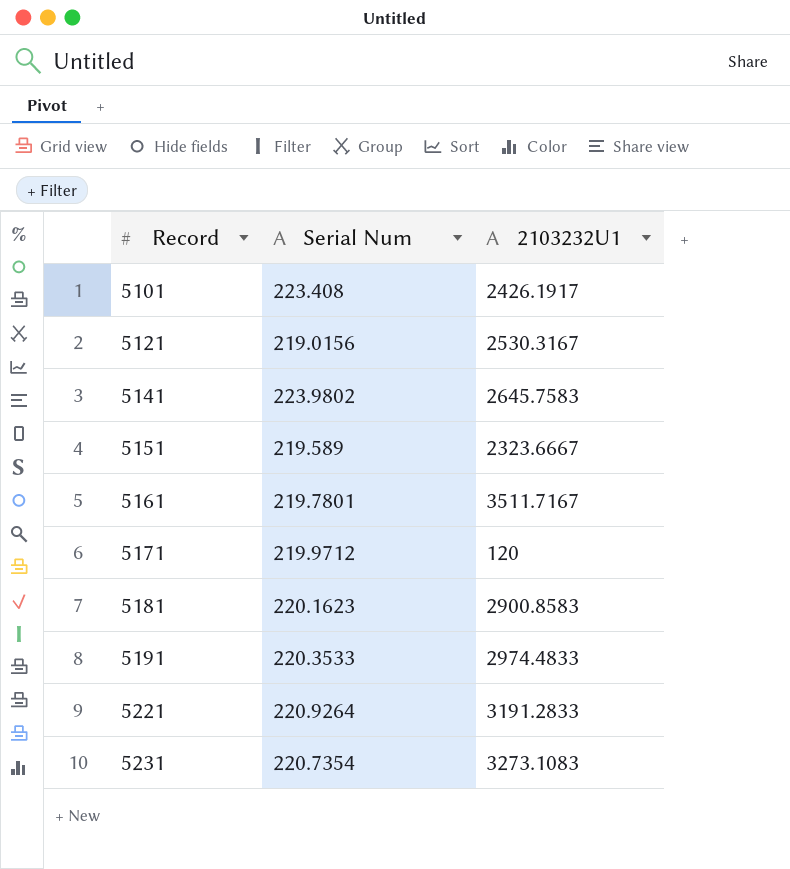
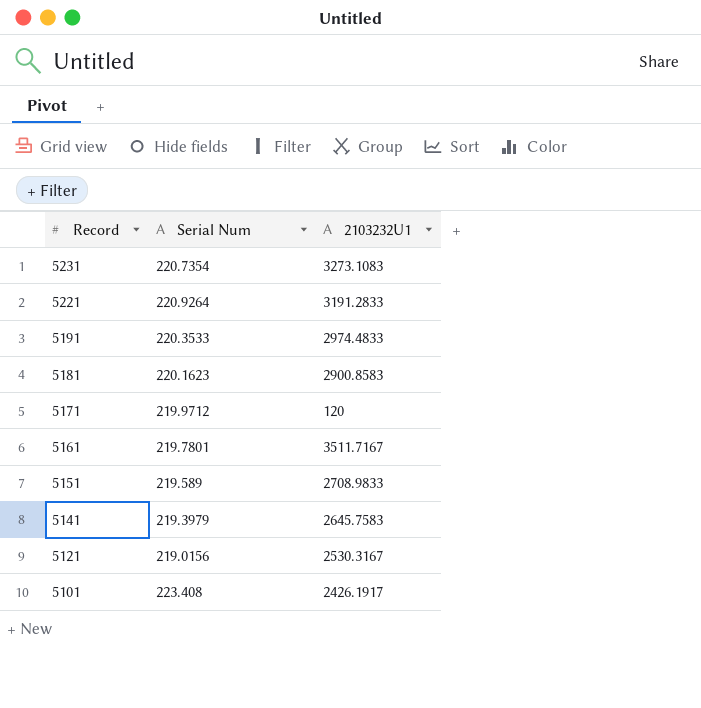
row order: Record ascending -> Record descending
5151 | 2103232U1: 2323.6667 -> 2708.9833
5141 | Serial Num: 223.9802 -> 219.3979

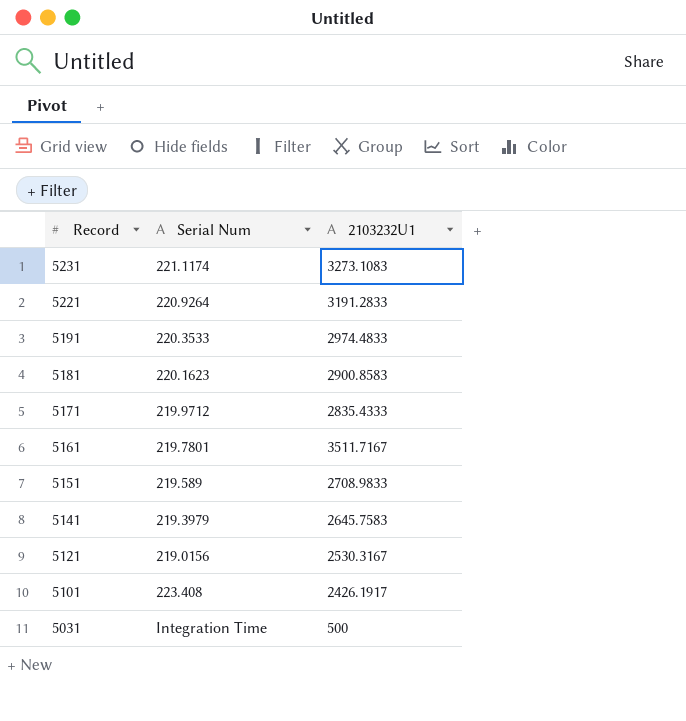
5231 | Serial Num: 220.7354 -> 221.1174
5171 | 2103232U1: 120 -> 2835.4333
row 5031: none -> Integration Time | 500

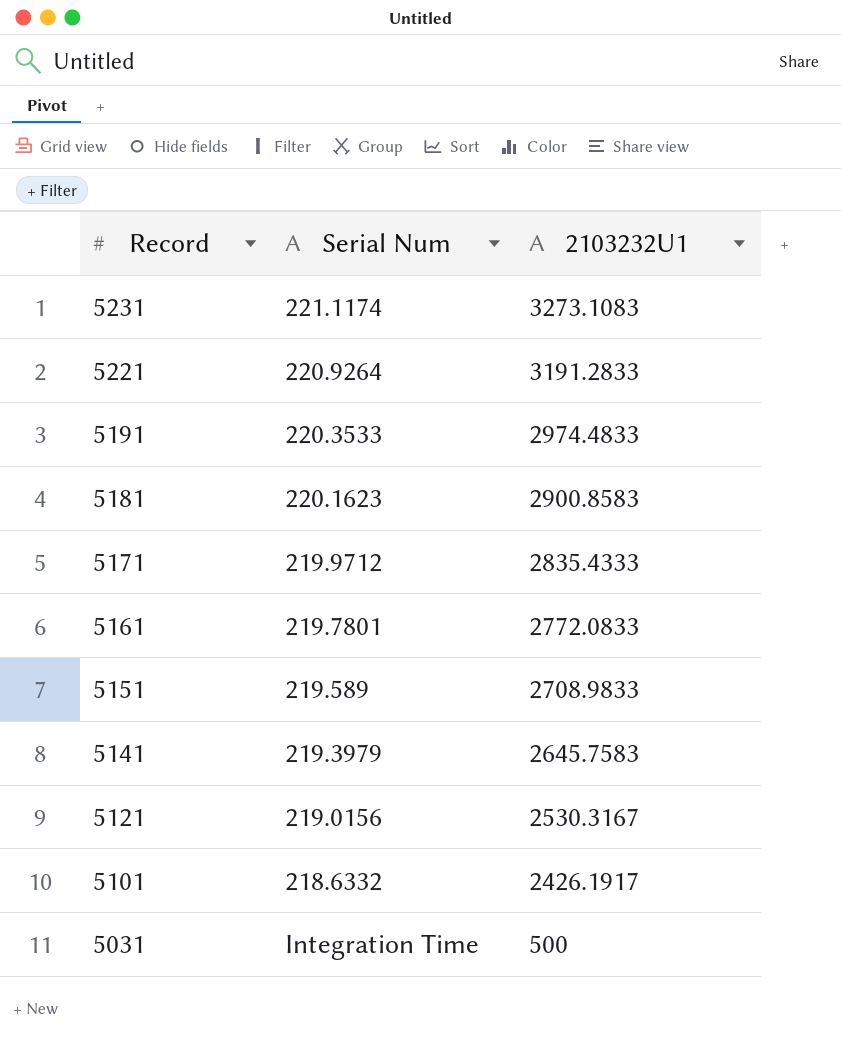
5161 | 2103232U1: 3511.7167 -> 2772.0833
5101 | Serial Num: 223.408 -> 218.6332

